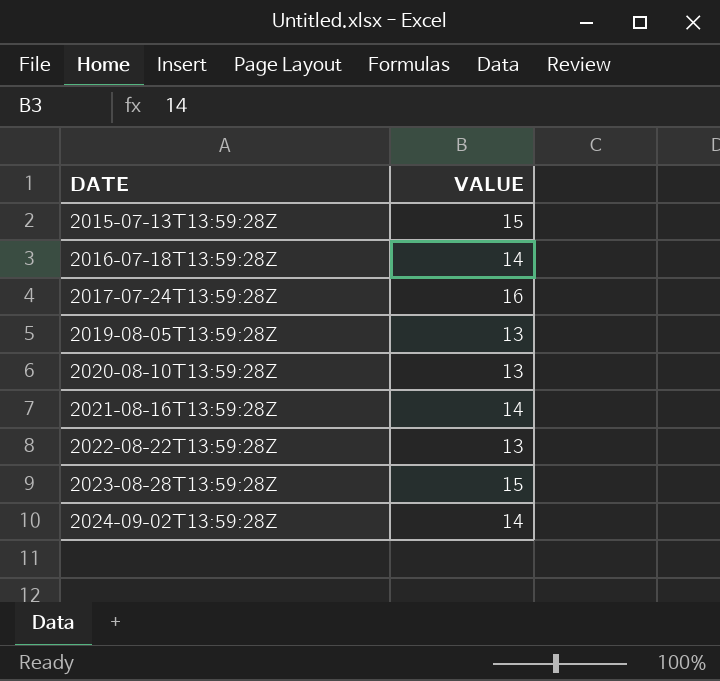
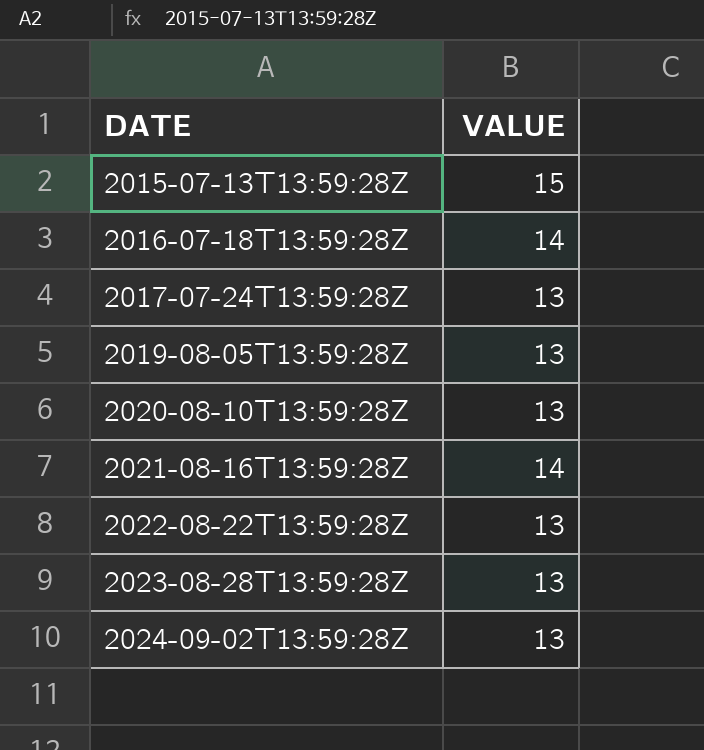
2017-07-24T13:59:28Z | VALUE: 16 -> 13
2023-08-28T13:59:28Z | VALUE: 15 -> 13
2024-09-02T13:59:28Z | VALUE: 14 -> 13

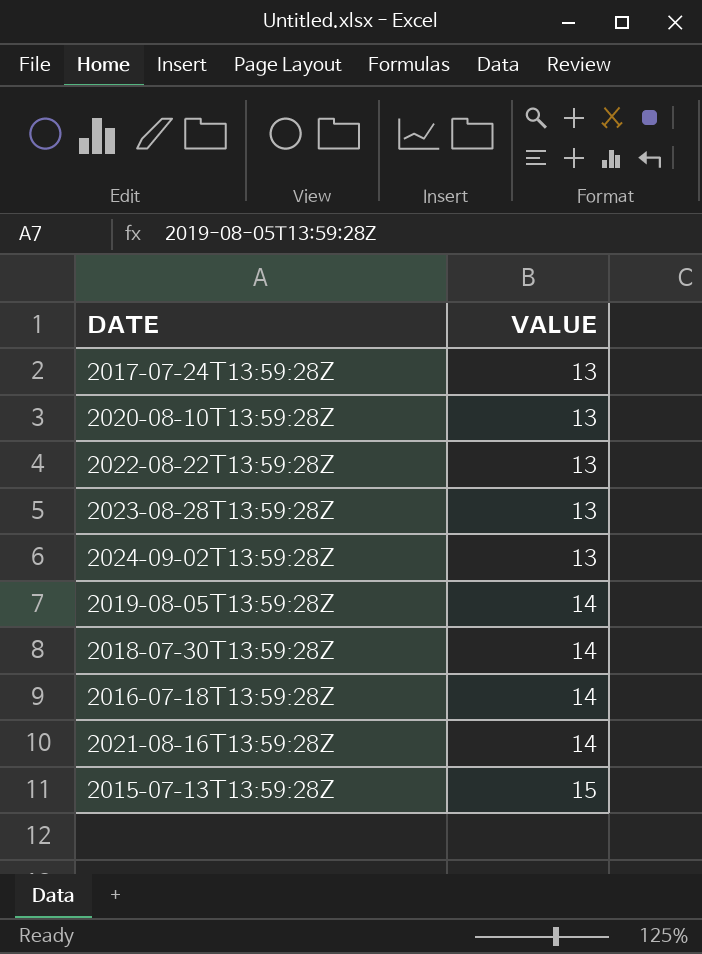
row order: DATE ascending -> VALUE ascending
2019-08-05T13:59:28Z | VALUE: 13 -> 14
row 2018-07-30T13:59:28Z: none -> 14

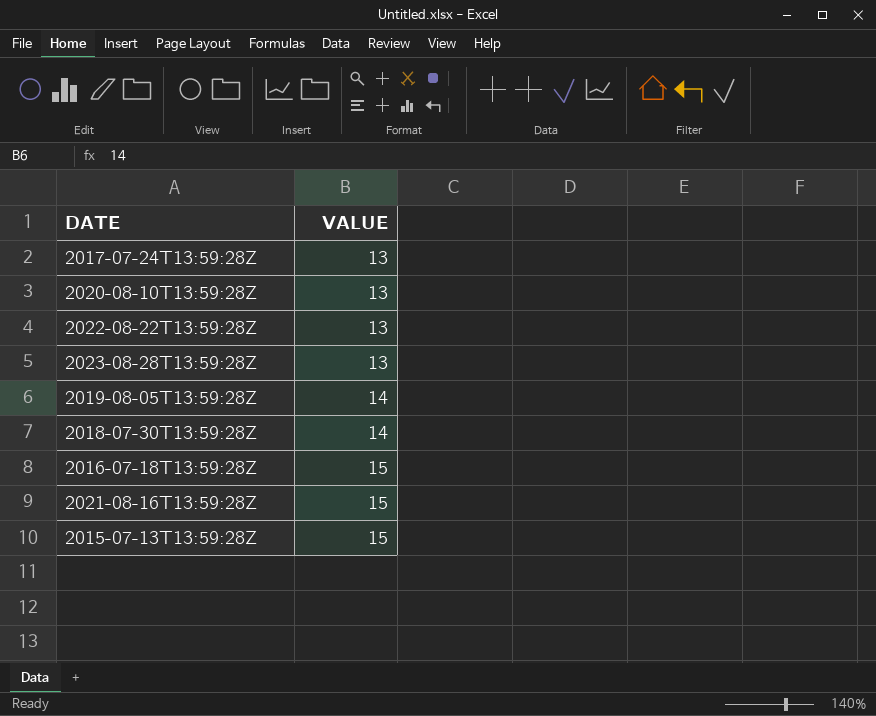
row 2024-09-02T13:59:28Z: 13 -> none
2016-07-18T13:59:28Z | VALUE: 14 -> 15
2021-08-16T13:59:28Z | VALUE: 14 -> 15

